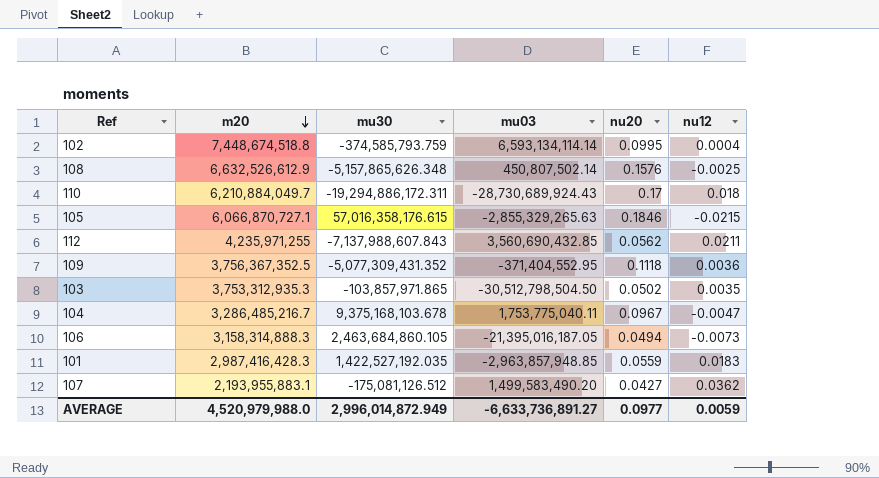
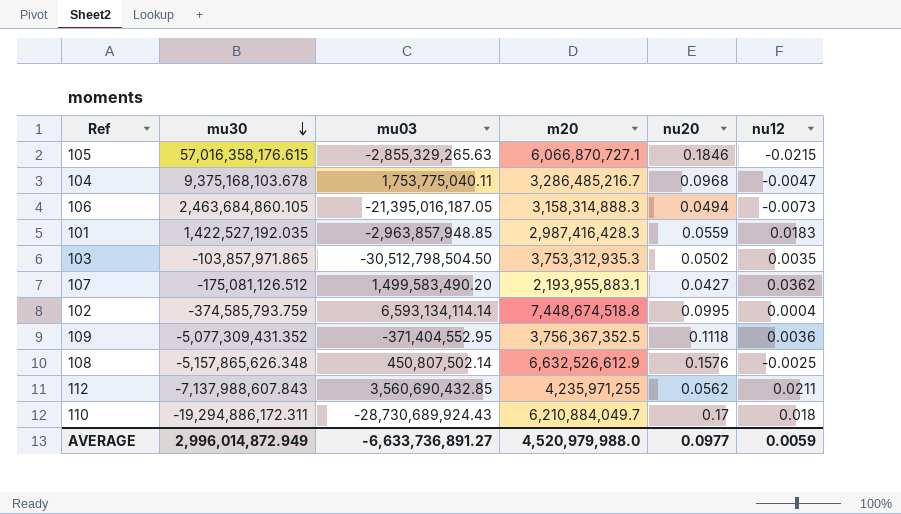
row order: m20 descending -> mu30 descending
column m20 | position: 2 -> 4
104 | nu20: 0.0967 -> 0.0968

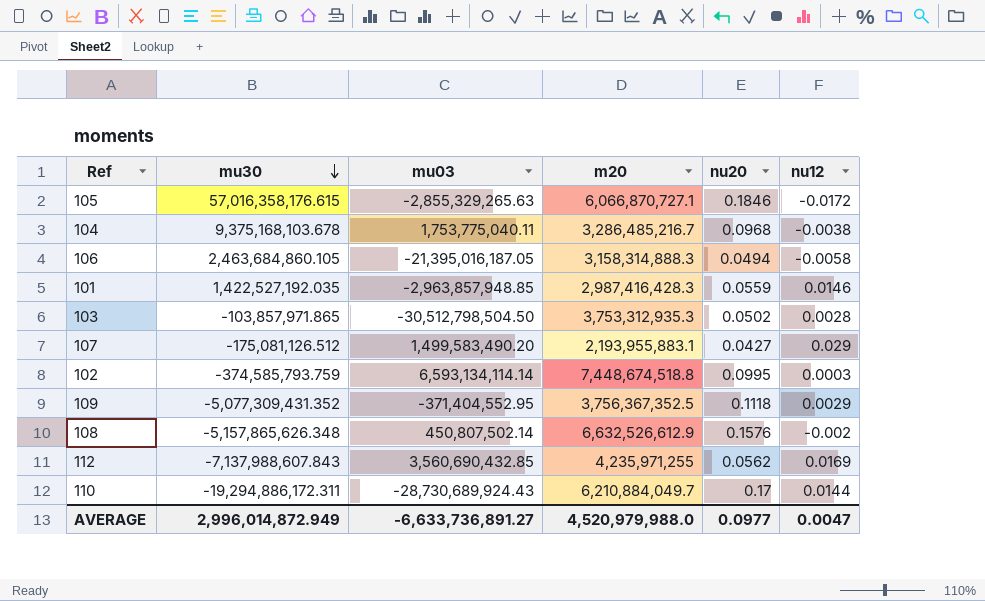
105 | nu12: -0.0215 -> -0.0172
104 | nu12: -0.0047 -> -0.0038
106 | nu12: -0.0073 -> -0.0058
101 | nu12: 0.0183 -> 0.0146
103 | nu12: 0.0035 -> 0.0028
107 | nu12: 0.0362 -> 0.029
102 | nu12: 0.0004 -> 0.0003
109 | nu12: 0.0036 -> 0.0029
108 | nu12: -0.0025 -> -0.002
112 | nu12: 0.0211 -> 0.0169
110 | nu12: 0.018 -> 0.0144
AVERAGE | nu12: 0.0059 -> 0.0047

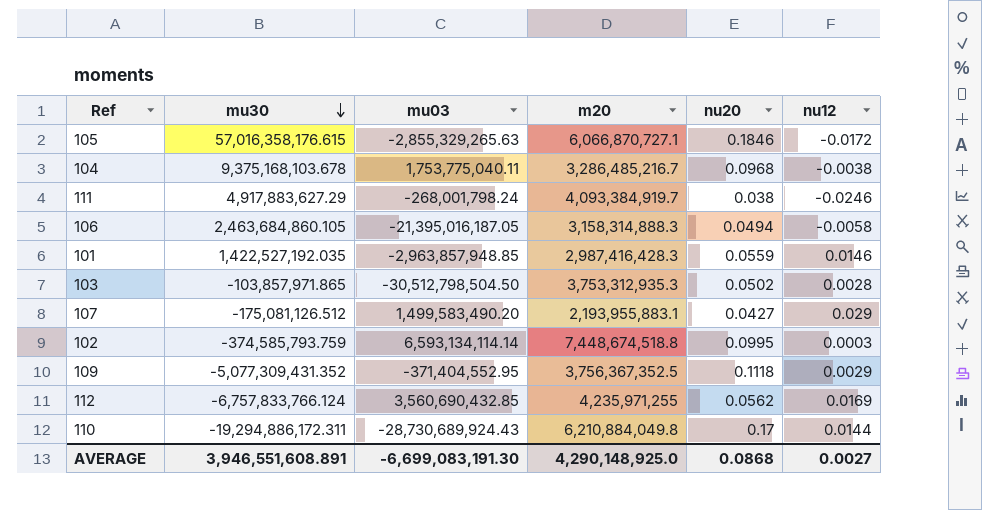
row 108: -5,157,865,626.348 | 450,807,502.14 | 6,632,526,612.9 | 0.1576 | -0.002 -> none
row 111: none -> 4,917,883,627.29 | -268,001,798.24 | 4,093,384,919.7 | 0.038 | -0.0246
112 | mu30: -7,137,988,607.843 -> -6,757,833,766.124
110 | m20: 6,210,884,049.7 -> 6,210,884,049.8
AVERAGE | mu30: 2,996,014,872.949 -> 3,946,551,608.891
AVERAGE | mu03: -6,633,736,891.27 -> -6,699,083,191.30
AVERAGE | m20: 4,520,979,988.0 -> 4,290,148,925.0
AVERAGE | nu20: 0.0977 -> 0.0868
AVERAGE | nu12: 0.0047 -> 0.0027

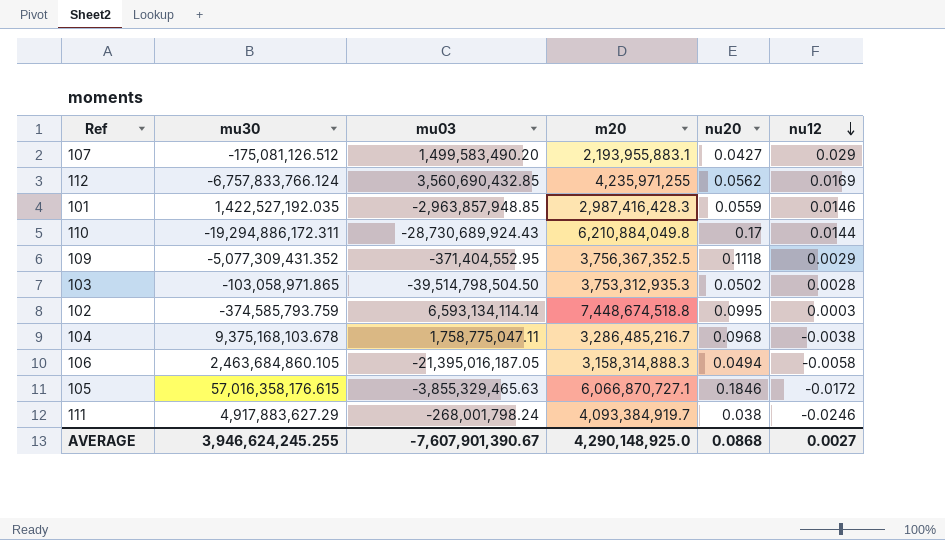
row order: mu30 descending -> nu12 descending
103 | mu30: -103,857,971.865 -> -103,058,971.865
103 | mu03: -30,512,798,504.50 -> -39,514,798,504.50
104 | mu03: 1,753,775,040.11 -> 1,758,775,047.11
105 | mu03: -2,855,329,265.63 -> -3,855,329,465.63
AVERAGE | mu30: 3,946,551,608.891 -> 3,946,624,245.255
AVERAGE | mu03: -6,699,083,191.30 -> -7,607,901,390.67

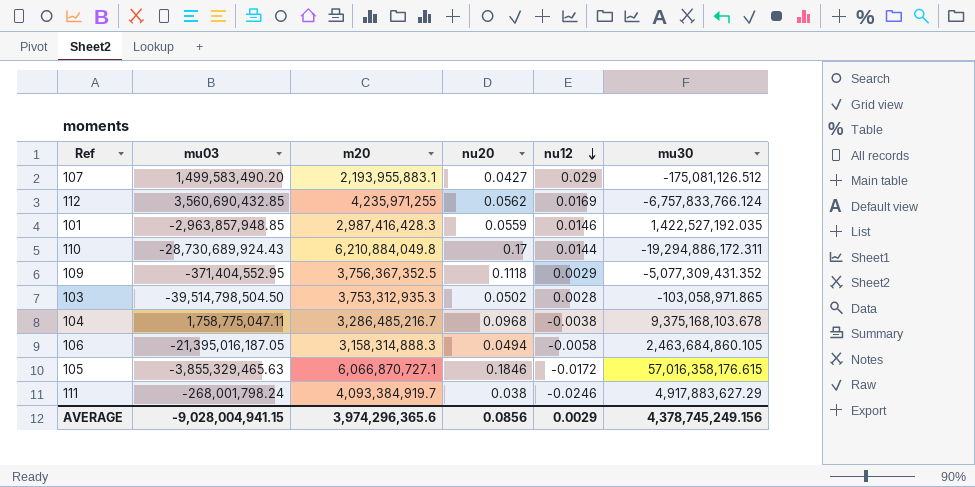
column mu30 | position: 2 -> 6
row 102: -374,585,793.759 | 6,593,134,114.14 | 7,448,674,518.8 | 0.0995 | 0.0003 -> none
AVERAGE | mu03: -7,607,901,390.67 -> -9,028,004,941.15
AVERAGE | m20: 4,290,148,925.0 -> 3,974,296,365.6
AVERAGE | nu20: 0.0868 -> 0.0856
AVERAGE | nu12: 0.0027 -> 0.0029
AVERAGE | mu30: 3,946,624,245.255 -> 4,378,745,249.156

